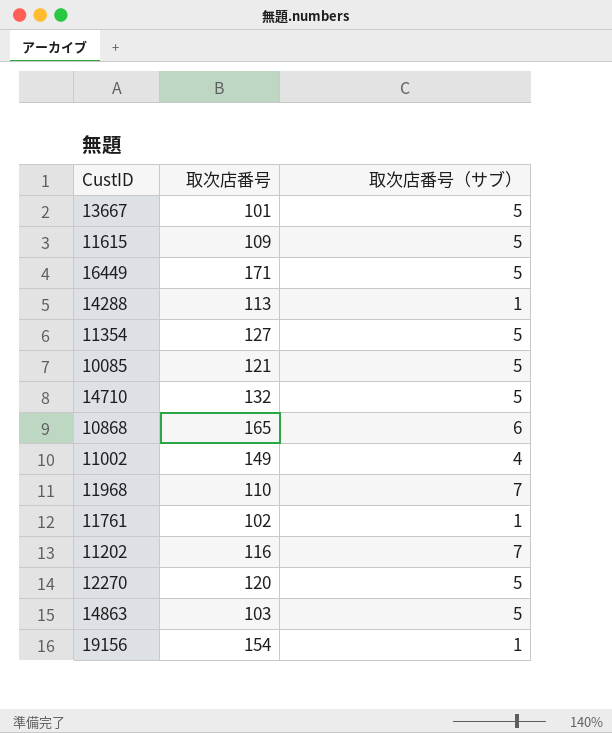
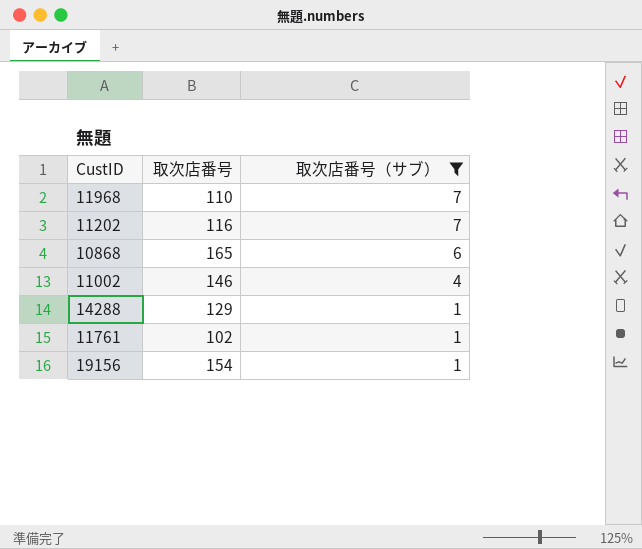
filter: none -> 取次店番号（サブ） != 5
row order: none -> 取次店番号（サブ） descending
11002 | 取次店番号: 149 -> 146
14288 | 取次店番号: 113 -> 129

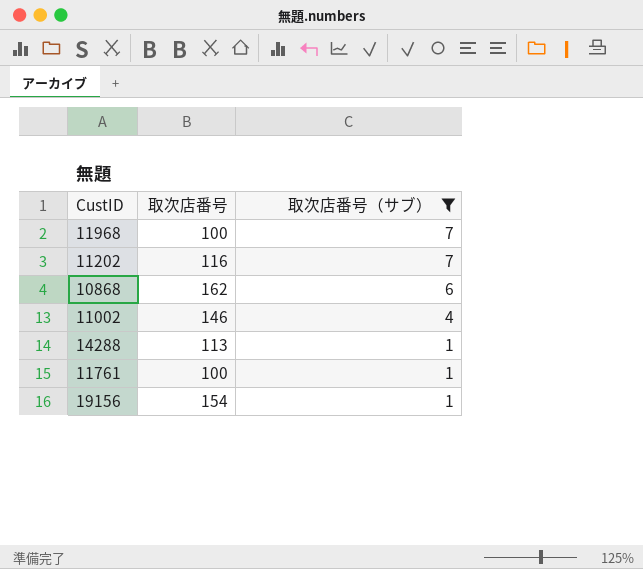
11968 | 取次店番号: 110 -> 100
10868 | 取次店番号: 165 -> 162
14288 | 取次店番号: 129 -> 113
11761 | 取次店番号: 102 -> 100

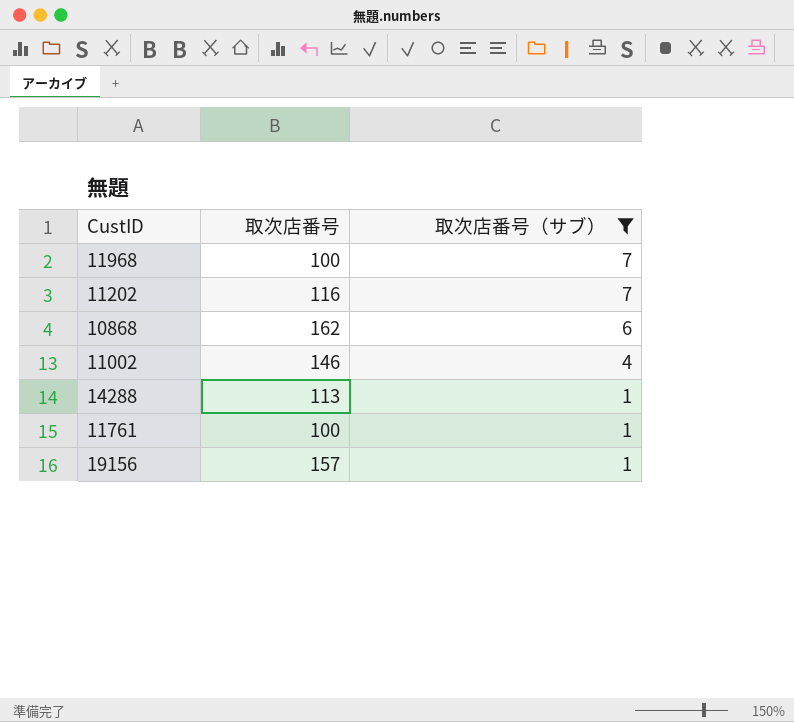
19156 | 取次店番号: 154 -> 157

